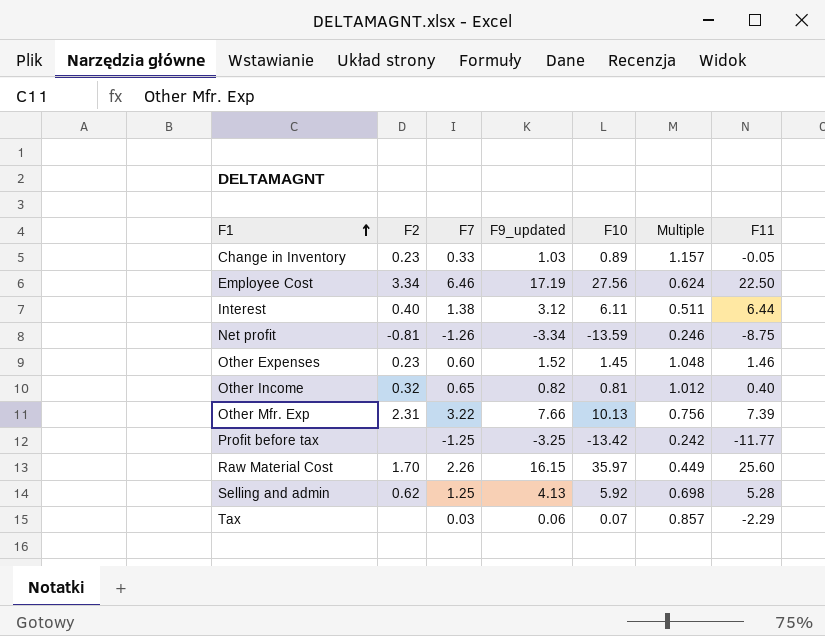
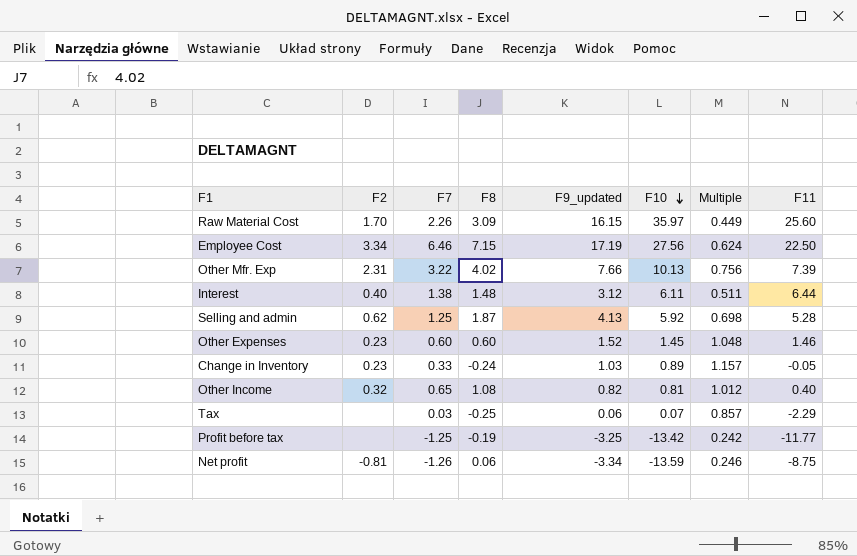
row order: F1 ascending -> F10 descending
column F8 | position: none -> 4

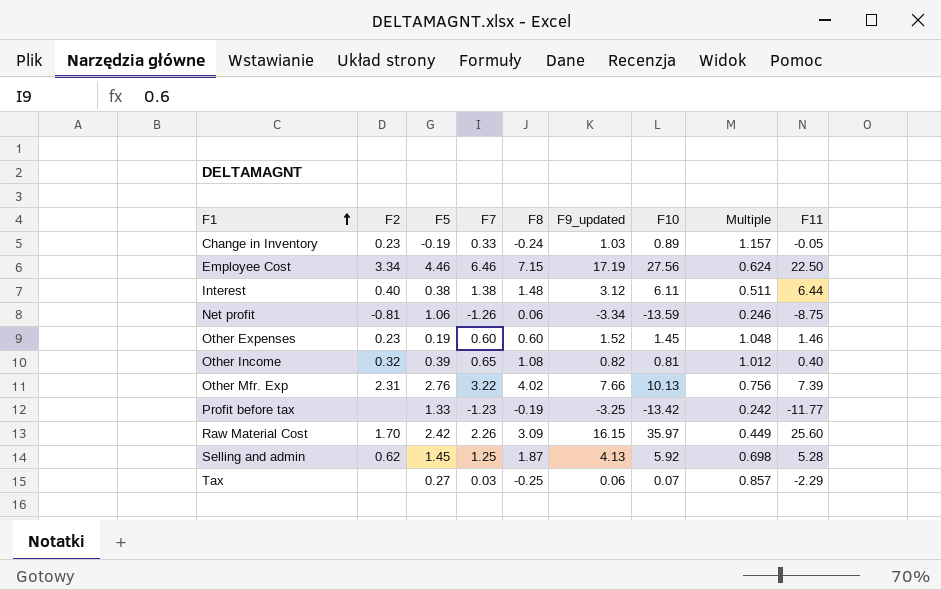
row order: F10 descending -> F1 ascending
column F5 | position: none -> 3
Profit before tax | F7: -1.25 -> -1.23

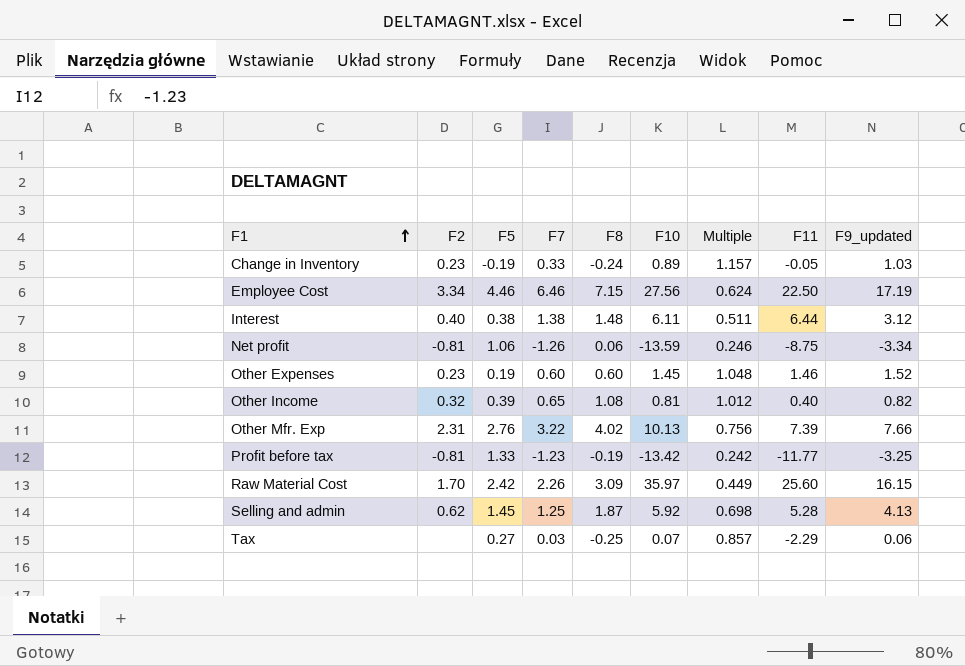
column F9_updated | position: 6 -> 9
Profit before tax | F2: none -> -0.81

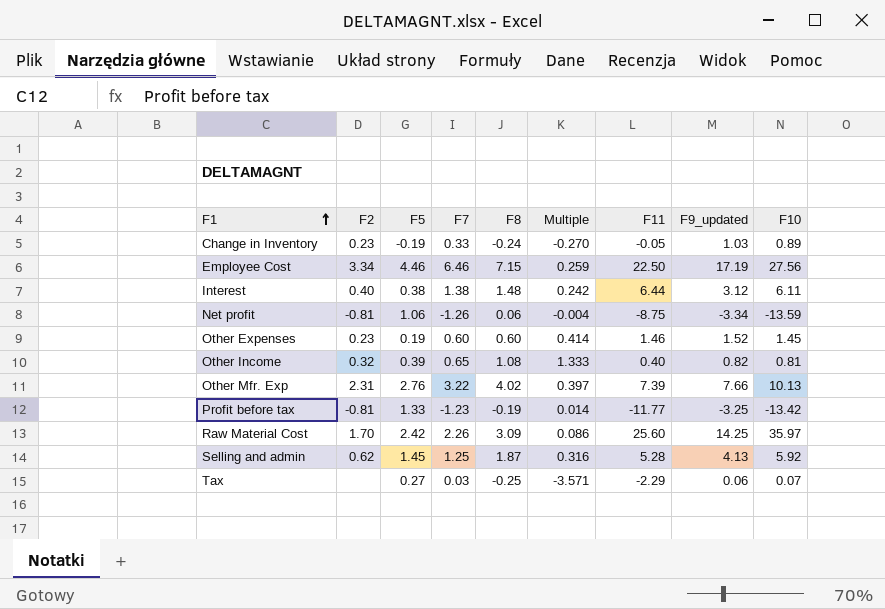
column Multiple | formula: [F9_updated] / [F10] -> [F8] / [F10]
column F10 | position: 6 -> 9
Raw Material Cost | F9_updated: 16.15 -> 14.25

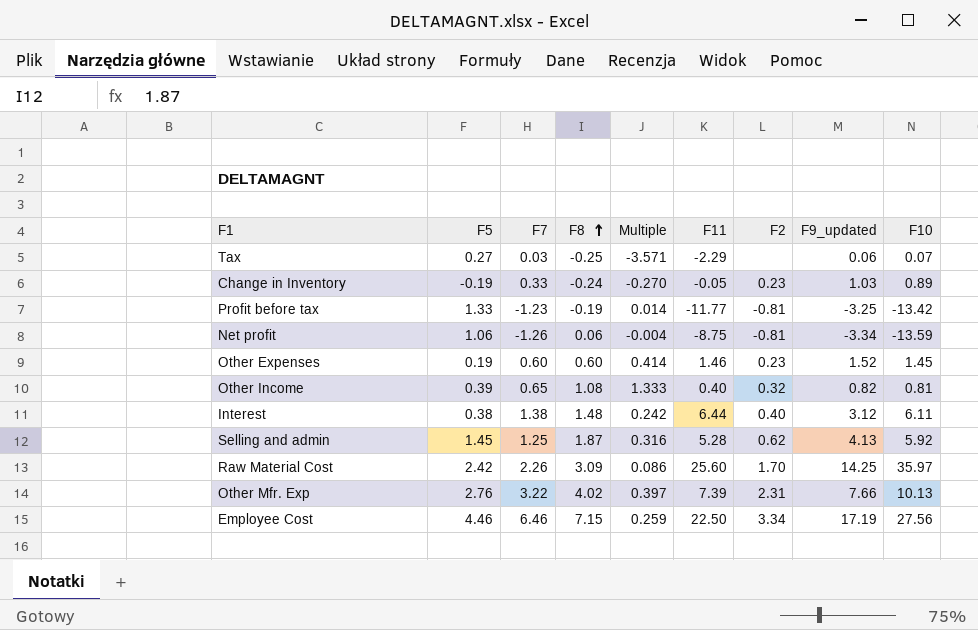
row order: F1 ascending -> F8 ascending
column F2 | position: 2 -> 7

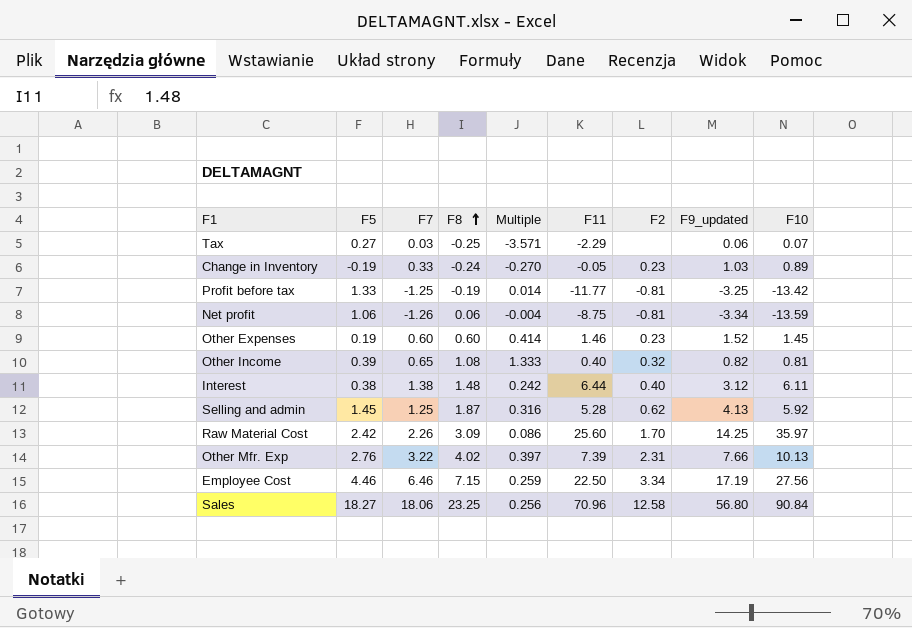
Profit before tax | F7: -1.23 -> -1.25
row Sales: none -> 18.27 | 18.06 | 23.25 | 0.256 | 70.96 | 12.58 | 56.80 | 90.84

